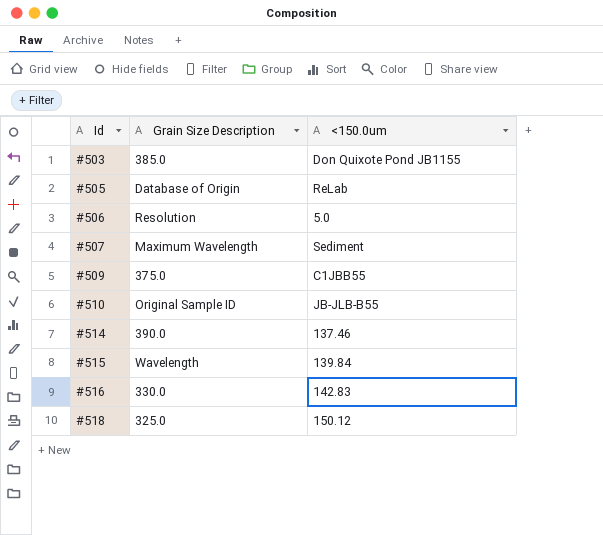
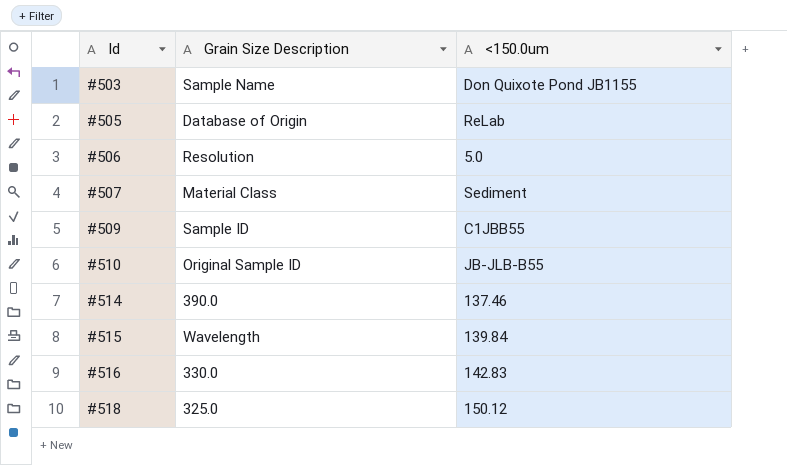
#503 | Grain Size Description: 385.0 -> Sample Name
#507 | Grain Size Description: Maximum Wavelength -> Material Class
#509 | Grain Size Description: 375.0 -> Sample ID

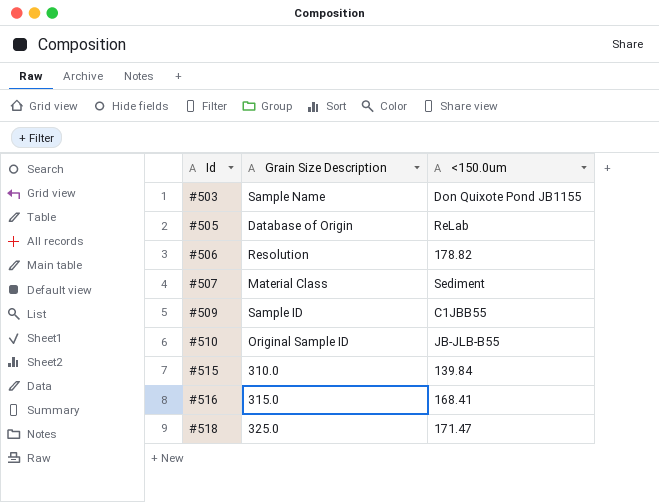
row #514: 390.0 | 137.46 -> none
#506 | <150.0um: 5.0 -> 178.82
#515 | Grain Size Description: Wavelength -> 310.0
#516 | Grain Size Description: 330.0 -> 315.0
#516 | <150.0um: 142.83 -> 168.41
#518 | <150.0um: 150.12 -> 171.47

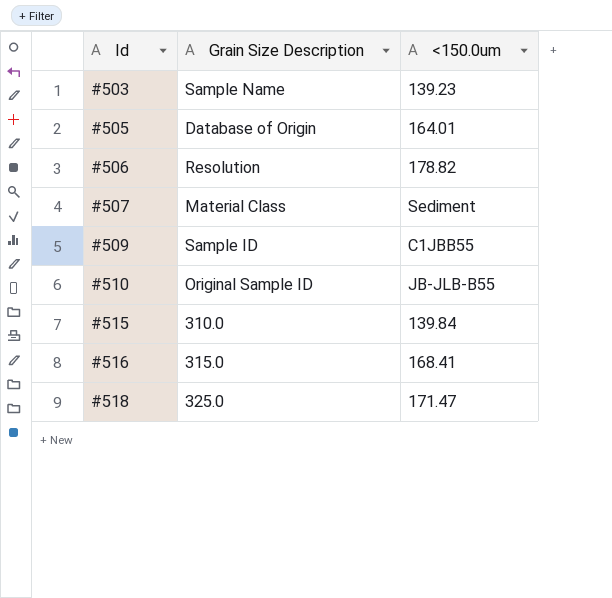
#503 | <150.0um: Don Quixote Pond JB1155 -> 139.23
#505 | <150.0um: ReLab -> 164.01

